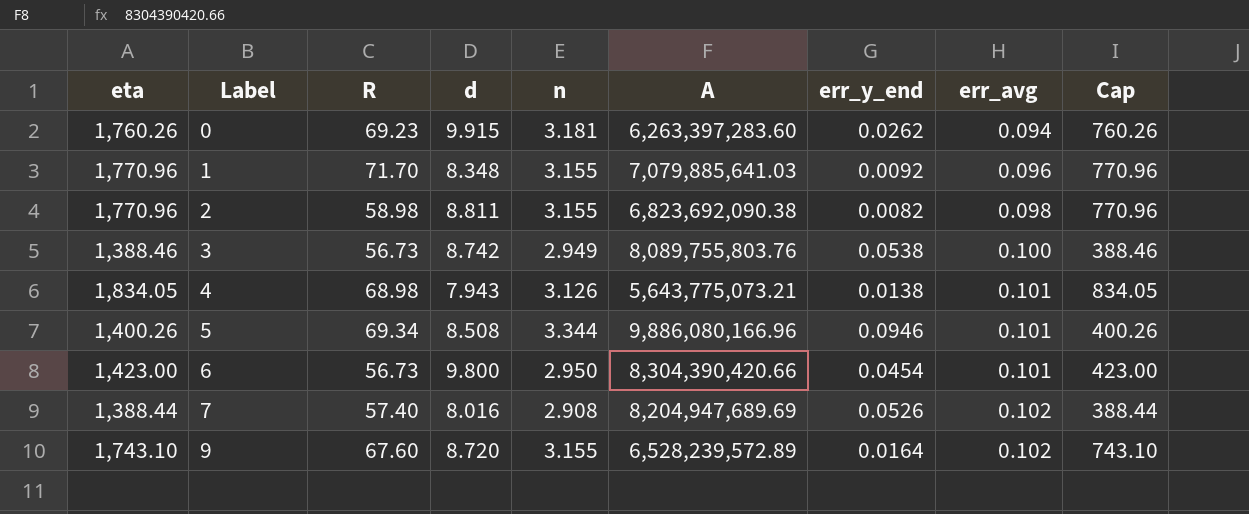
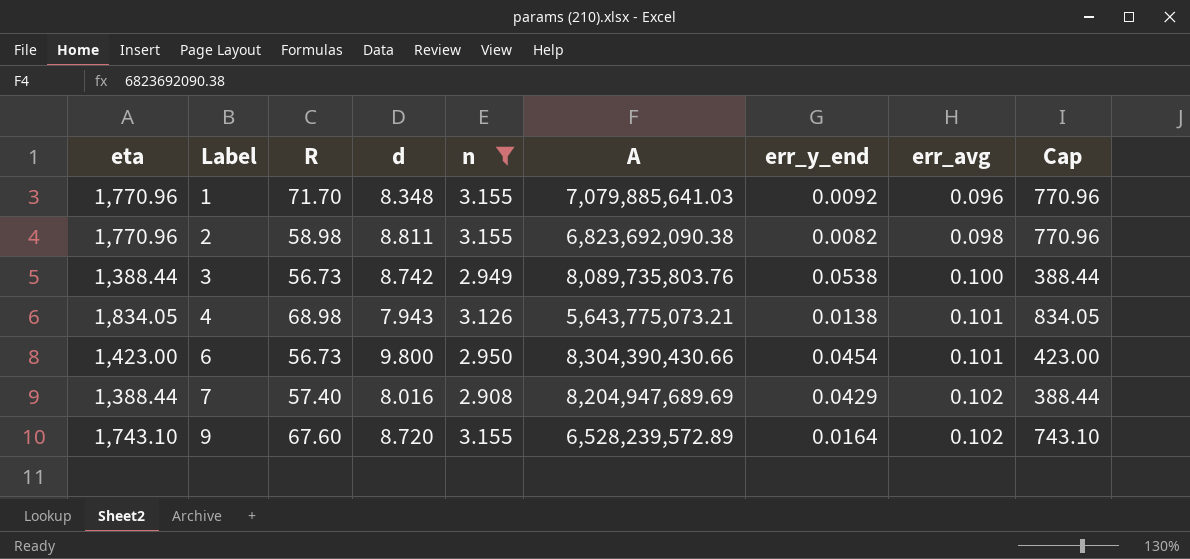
filter: none -> n <= 3.155
3 | eta: 1,388.46 -> 1,388.44
3 | A: 8,089,755,803.76 -> 8,089,735,803.76
3 | Cap: 388.46 -> 388.44
6 | A: 8,304,390,420.66 -> 8,304,390,430.66
7 | err_y_end: 0.0526 -> 0.0429

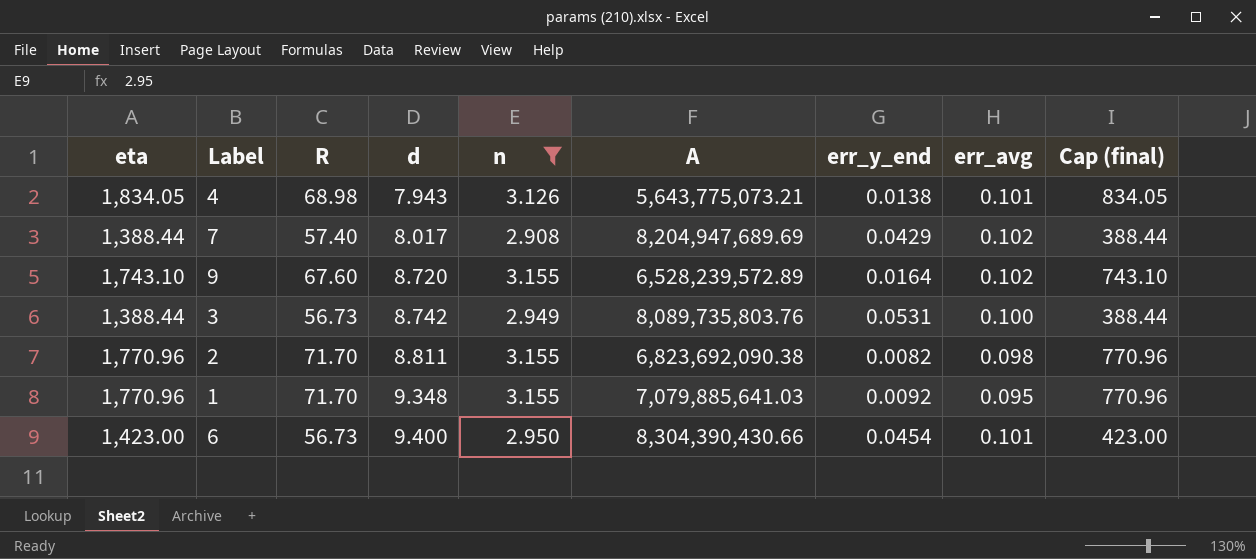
row order: Label ascending -> d ascending
column name: Cap -> Cap (final)
7 | d: 8.016 -> 8.017
3 | err_y_end: 0.0538 -> 0.0531
2 | R: 58.98 -> 71.70
1 | d: 8.348 -> 9.348
1 | err_avg: 0.096 -> 0.095
6 | d: 9.800 -> 9.400

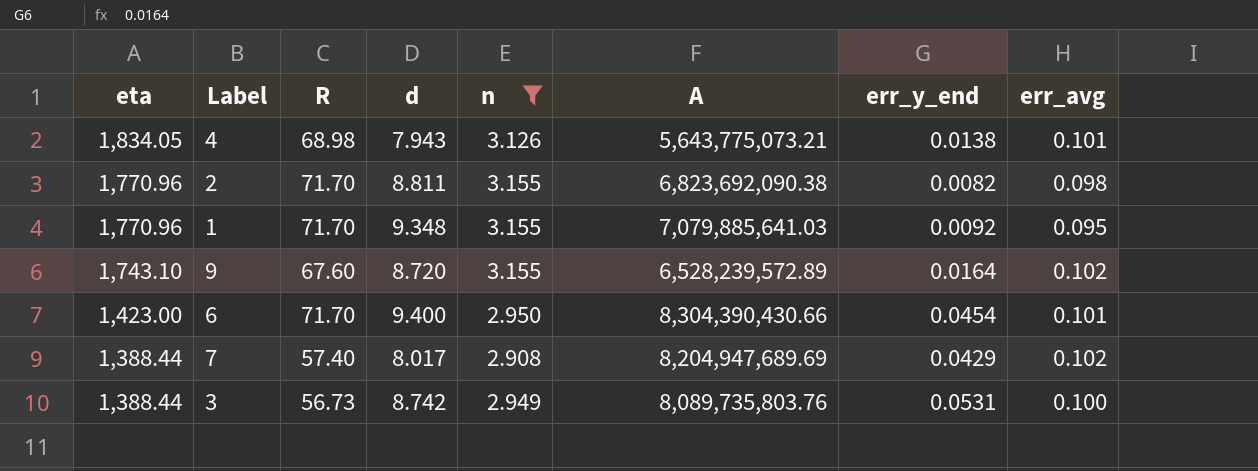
row order: d ascending -> eta descending
column Cap (final) | formula: [eta] - 1000 -> none
6 | R: 56.73 -> 71.70

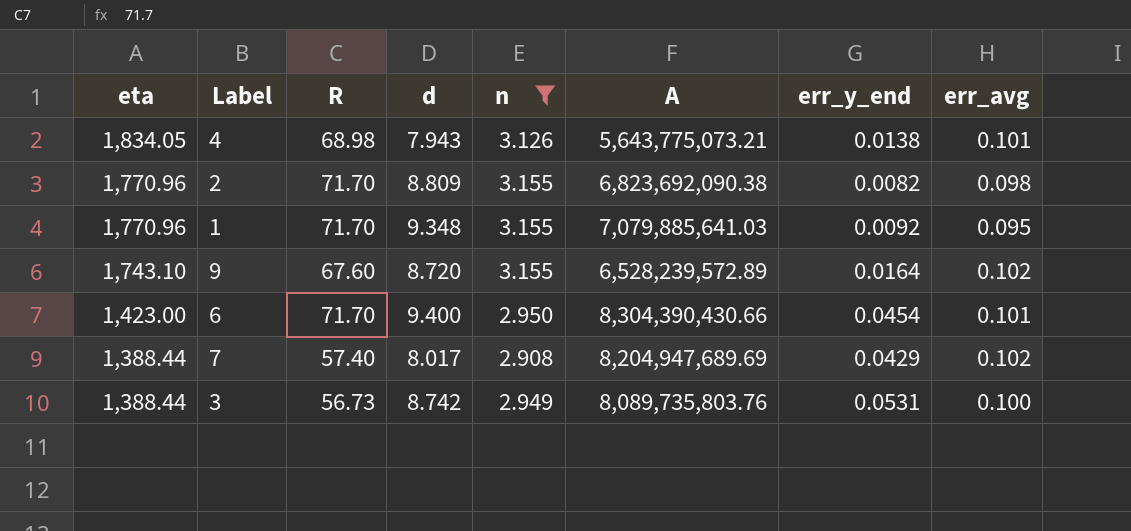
2 | d: 8.811 -> 8.809

